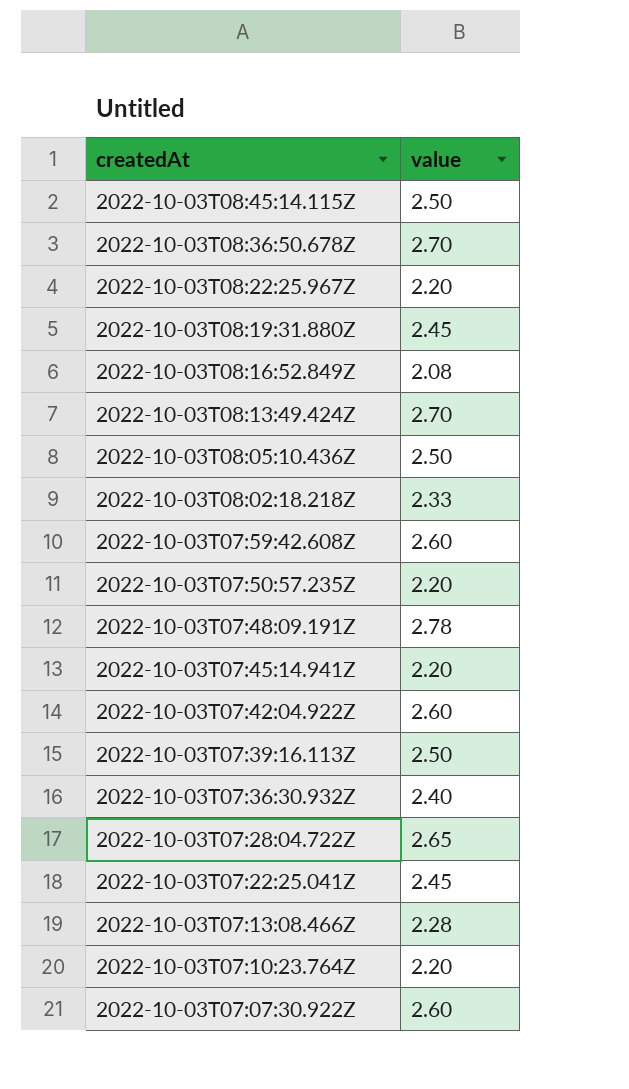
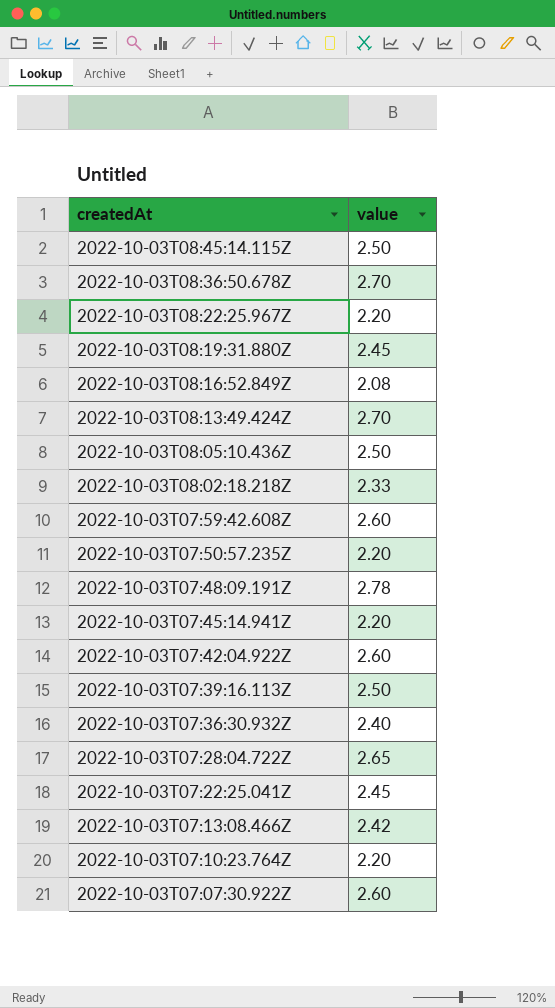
2022-10-03T07:13:08.466Z | value: 2.28 -> 2.42

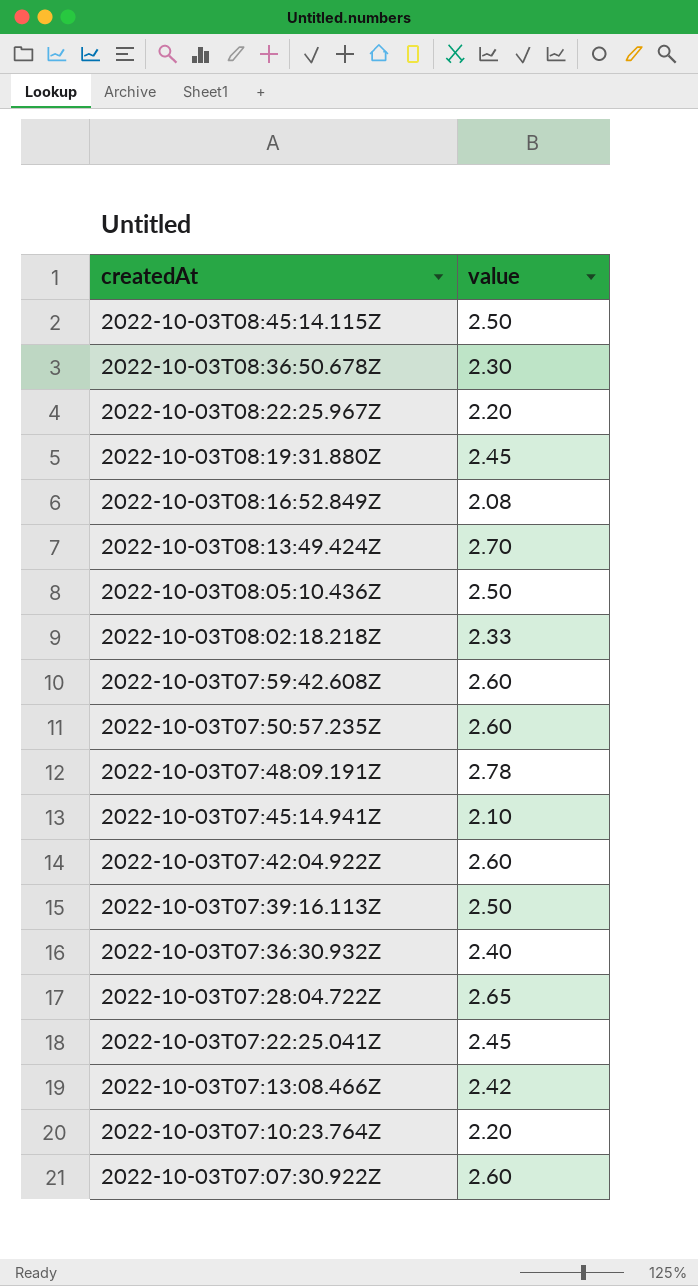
2022-10-03T08:36:50.678Z | value: 2.70 -> 2.30
2022-10-03T07:50:57.235Z | value: 2.20 -> 2.60
2022-10-03T07:45:14.941Z | value: 2.20 -> 2.10

